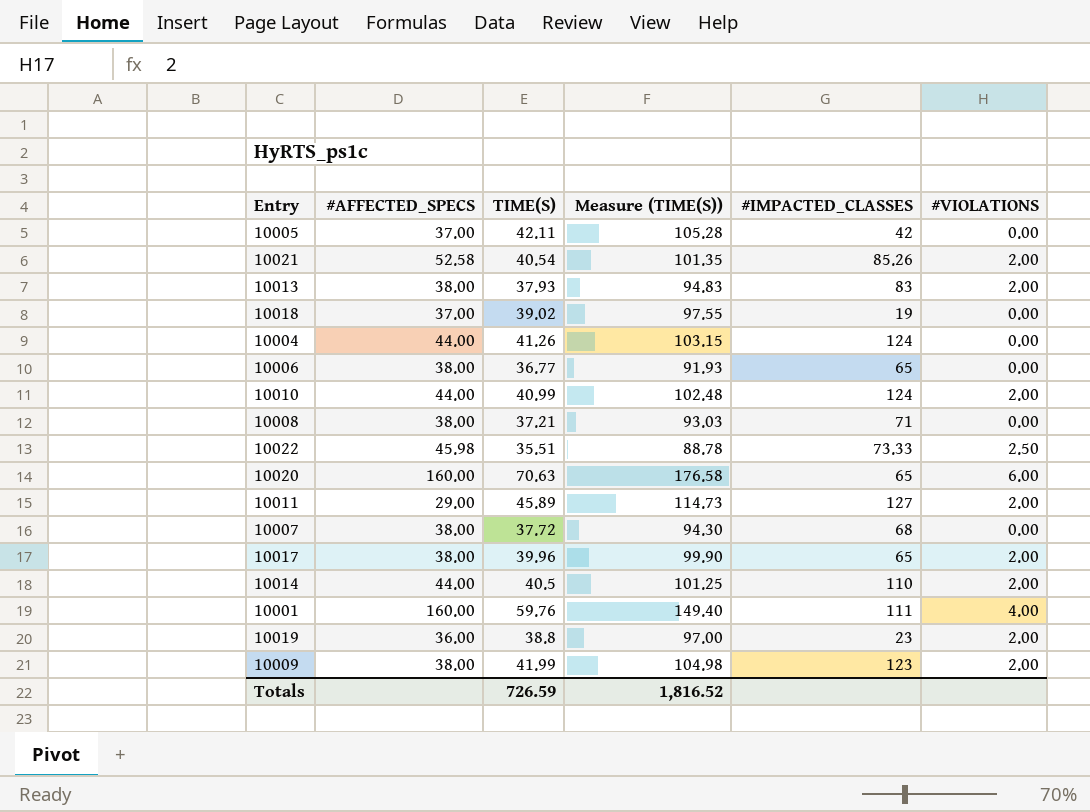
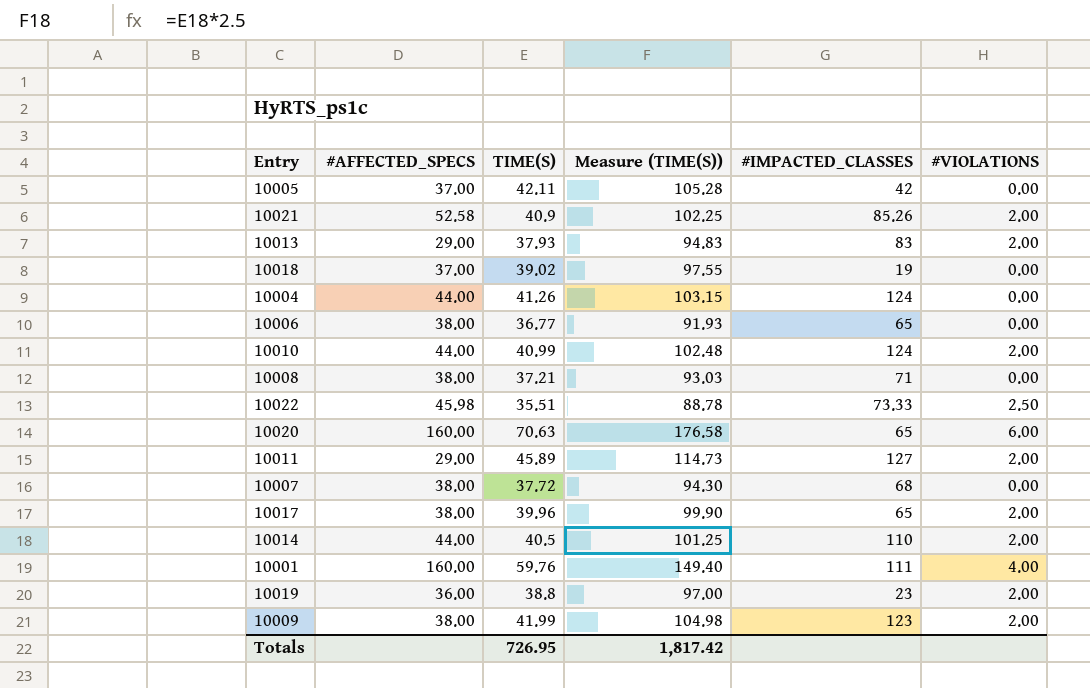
10021 | TIME(S): 40.54 -> 40.9
10021 | Measure (TIME(S)): 101.35 -> 102.25
10013 | #AFFECTED_SPECS: 38.00 -> 29.00
Totals | TIME(S): 726.59 -> 726.95
Totals | Measure (TIME(S)): 1,816.52 -> 1,817.42

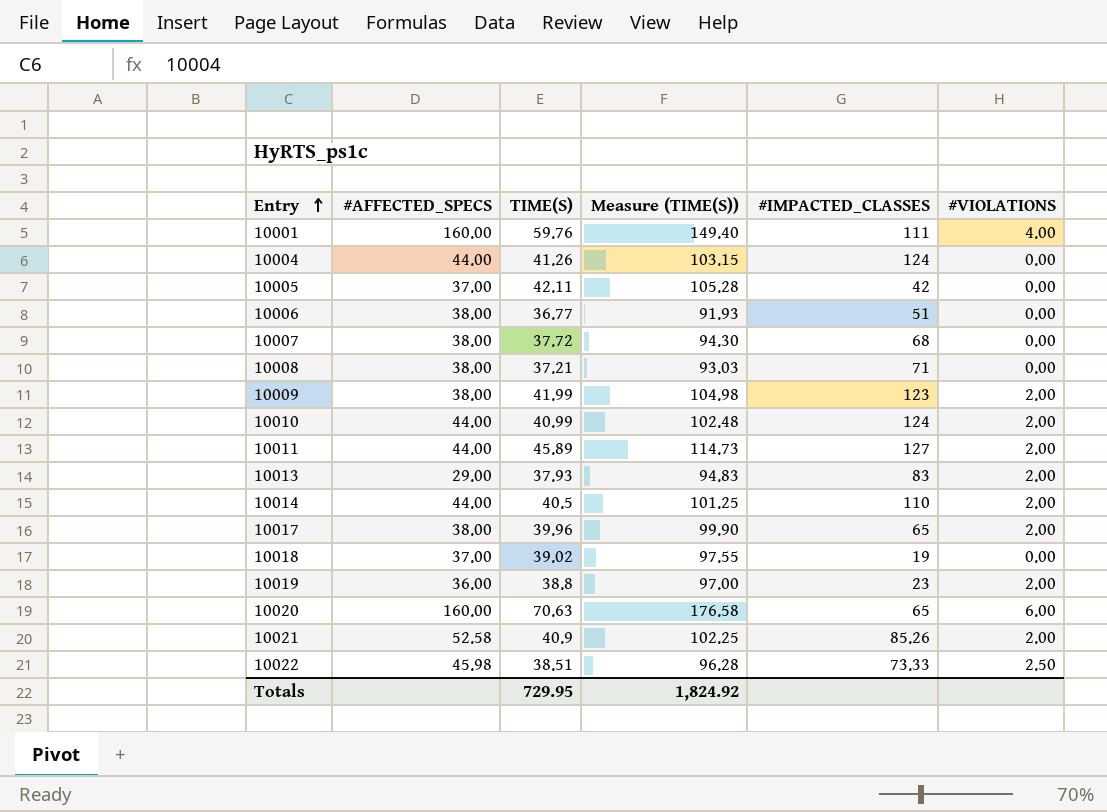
row order: none -> Entry ascending
10006 | #IMPACTED_CLASSES: 65 -> 51
10011 | #AFFECTED_SPECS: 29.00 -> 44.00
10022 | TIME(S): 35.51 -> 38.51
10022 | Measure (TIME(S)): 88.78 -> 96.28
Totals | TIME(S): 726.95 -> 729.95
Totals | Measure (TIME(S)): 1,817.42 -> 1,824.92

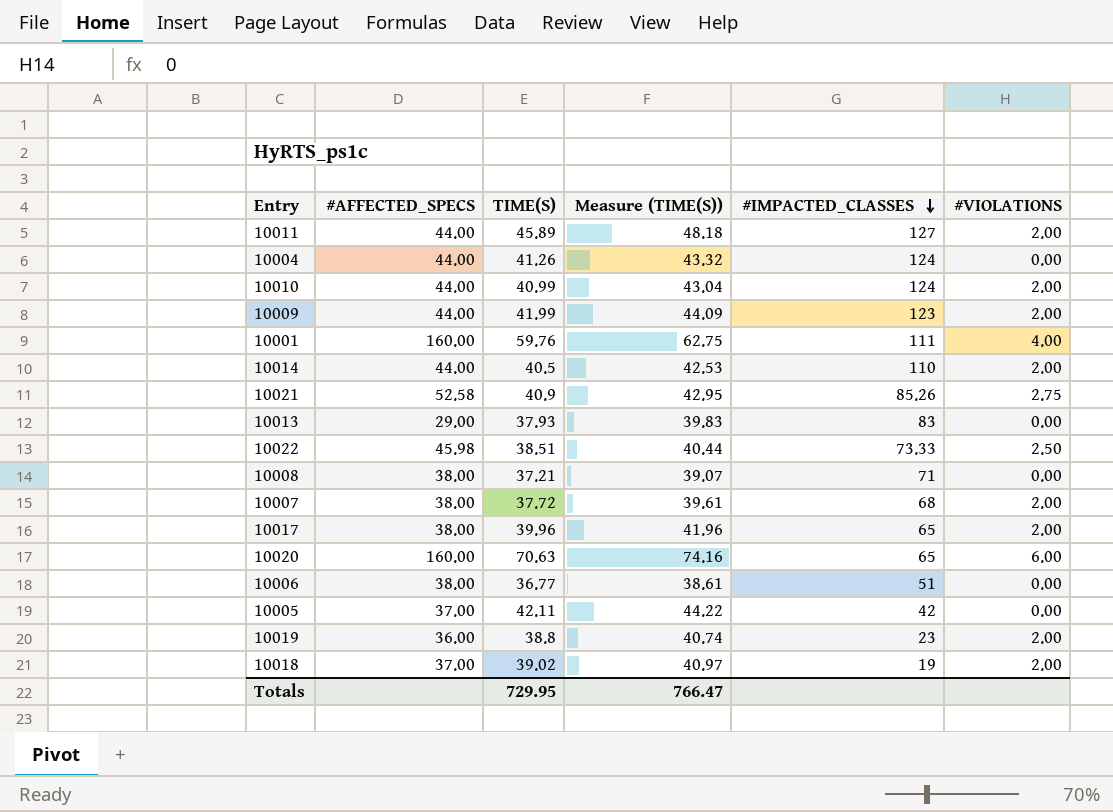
row order: Entry ascending -> #IMPACTED_CLASSES descending
column Measure (TIME(S)) | formula: [TIME(S)] * 2.5 -> [TIME(S)] * 1.05
10009 | #AFFECTED_SPECS: 38.00 -> 44.00
10021 | #VIOLATIONS: 2.00 -> 2.75
10013 | #VIOLATIONS: 2.00 -> 0.00
10007 | #VIOLATIONS: 0.00 -> 2.00
10018 | #VIOLATIONS: 0.00 -> 2.00
Totals | Measure (TIME(S)): 1,824.92 -> 766.47

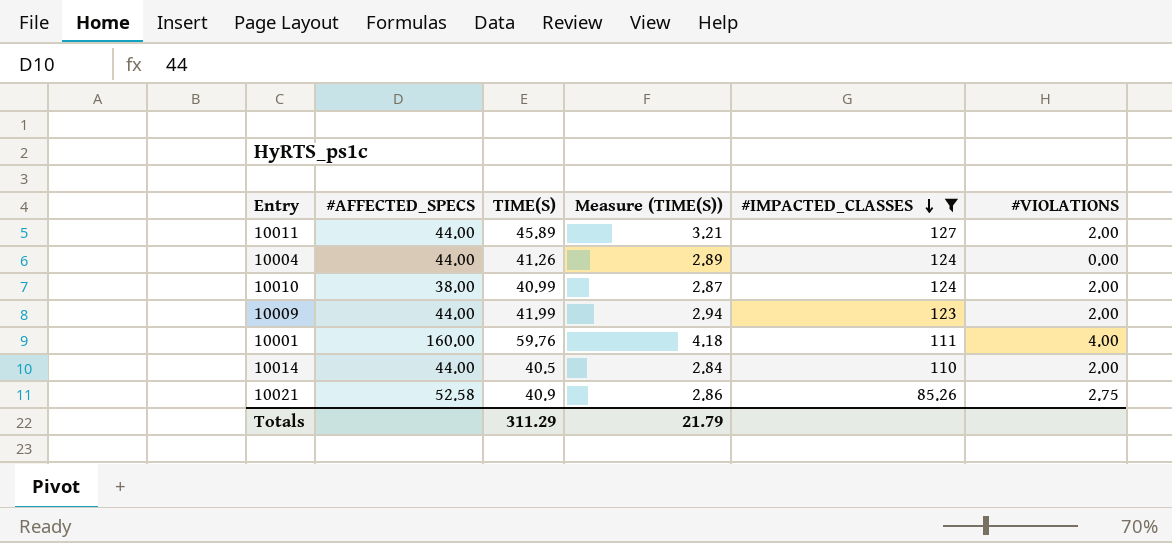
filter: none -> #IMPACTED_CLASSES >= 85.26
column Measure (TIME(S)) | formula: [TIME(S)] * 1.05 -> [TIME(S)] * 0.07
10010 | #AFFECTED_SPECS: 44.00 -> 38.00
Totals | TIME(S): 729.95 -> 311.29
Totals | Measure (TIME(S)): 766.47 -> 21.79

